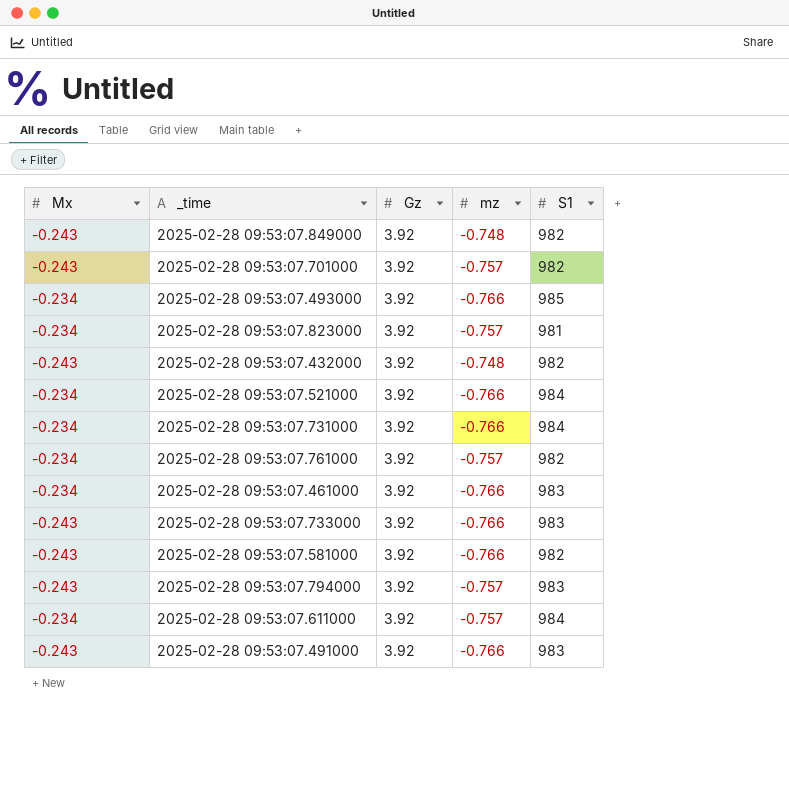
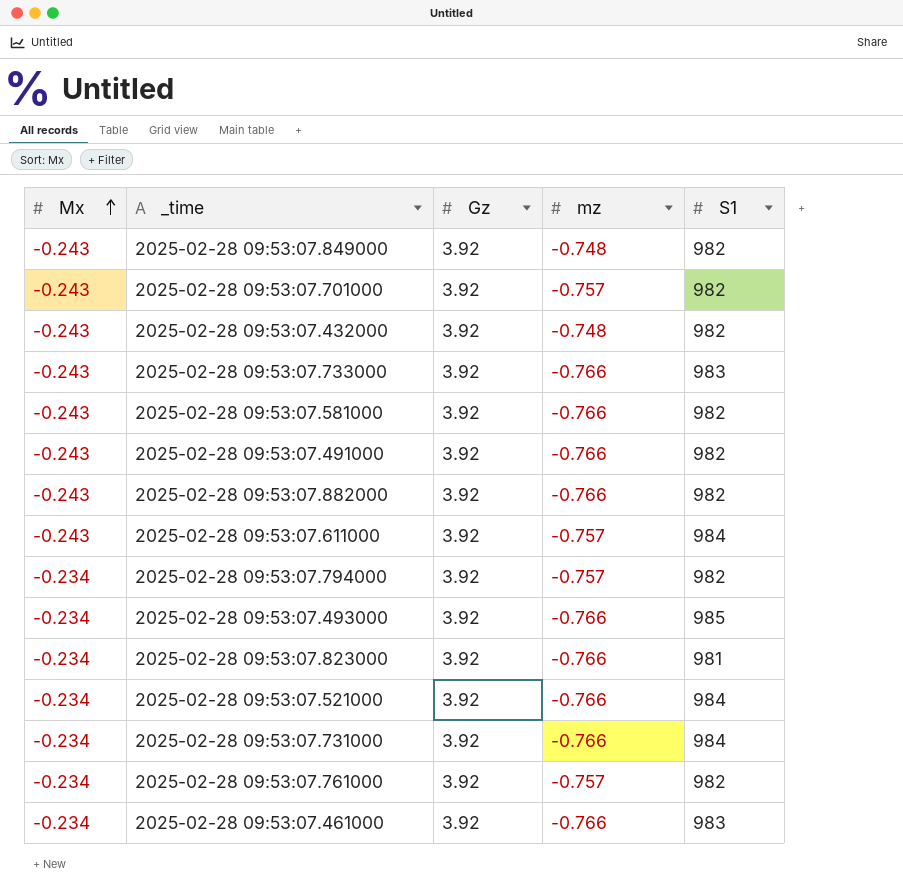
row order: none -> Mx ascending
2025-02-28 09:53:07.491000 | S1: 983 -> 982
row 2025-02-28 09:53:07.882000: none -> -0.243 | 3.92 | -0.766 | 982
2025-02-28 09:53:07.611000 | Mx: -0.234 -> -0.243
2025-02-28 09:53:07.794000 | Mx: -0.243 -> -0.234
2025-02-28 09:53:07.794000 | S1: 983 -> 982
2025-02-28 09:53:07.823000 | mz: -0.757 -> -0.766

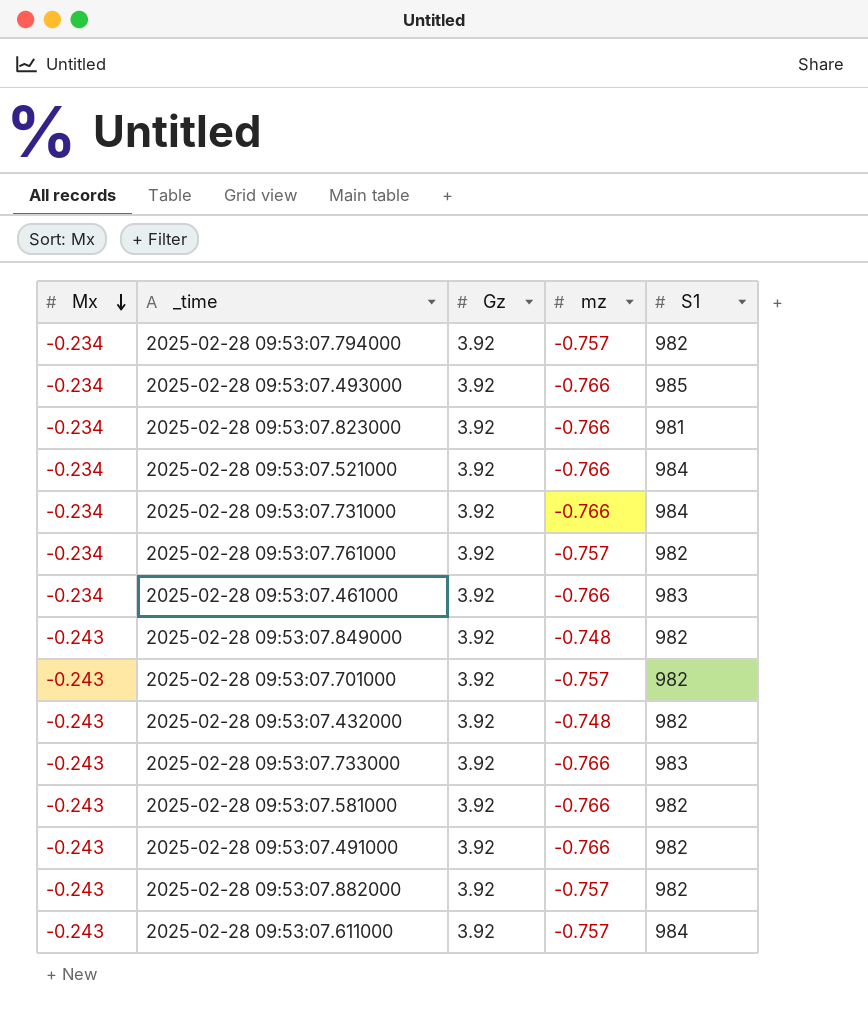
row order: Mx ascending -> Mx descending
2025-02-28 09:53:07.882000 | mz: -0.766 -> -0.757

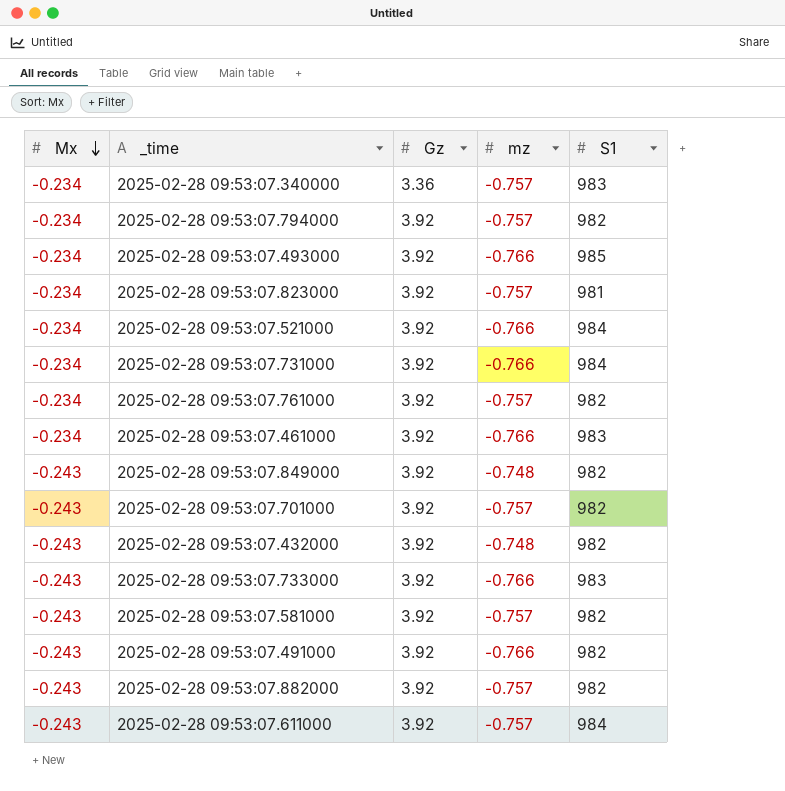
row 2025-02-28 09:53:07.340000: none -> -0.234 | 3.36 | -0.757 | 983
2025-02-28 09:53:07.823000 | mz: -0.766 -> -0.757
2025-02-28 09:53:07.581000 | mz: -0.766 -> -0.757

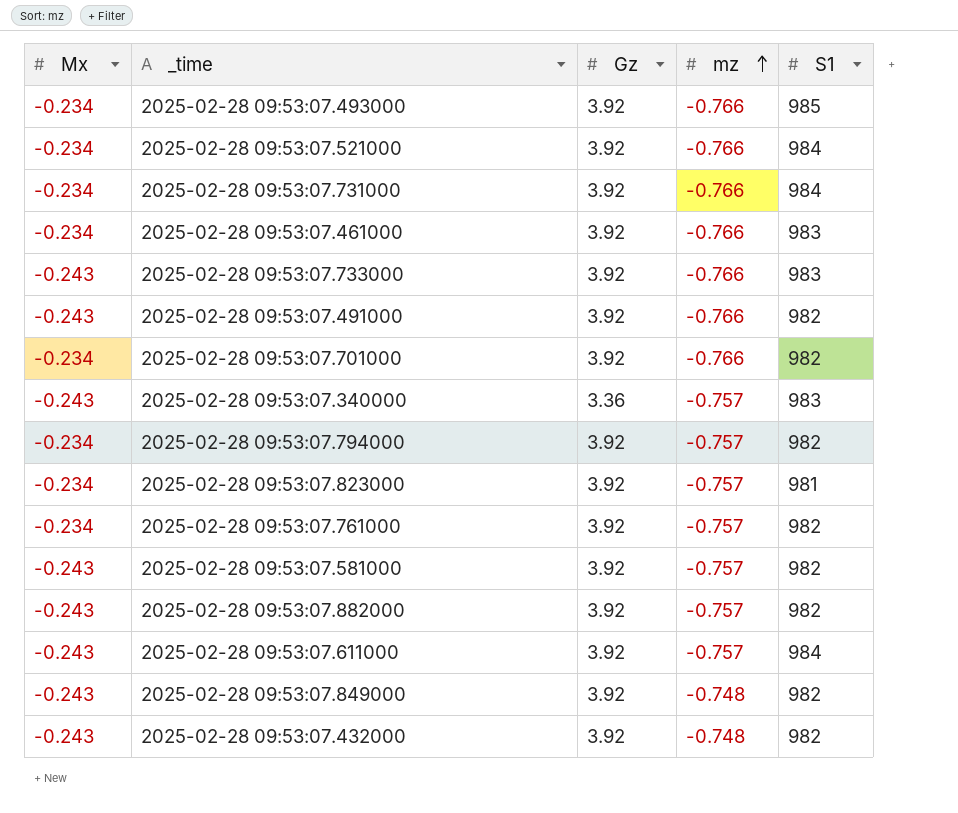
row order: Mx descending -> mz ascending
2025-02-28 09:53:07.701000 | Mx: -0.243 -> -0.234
2025-02-28 09:53:07.701000 | mz: -0.757 -> -0.766
2025-02-28 09:53:07.340000 | Mx: -0.234 -> -0.243

